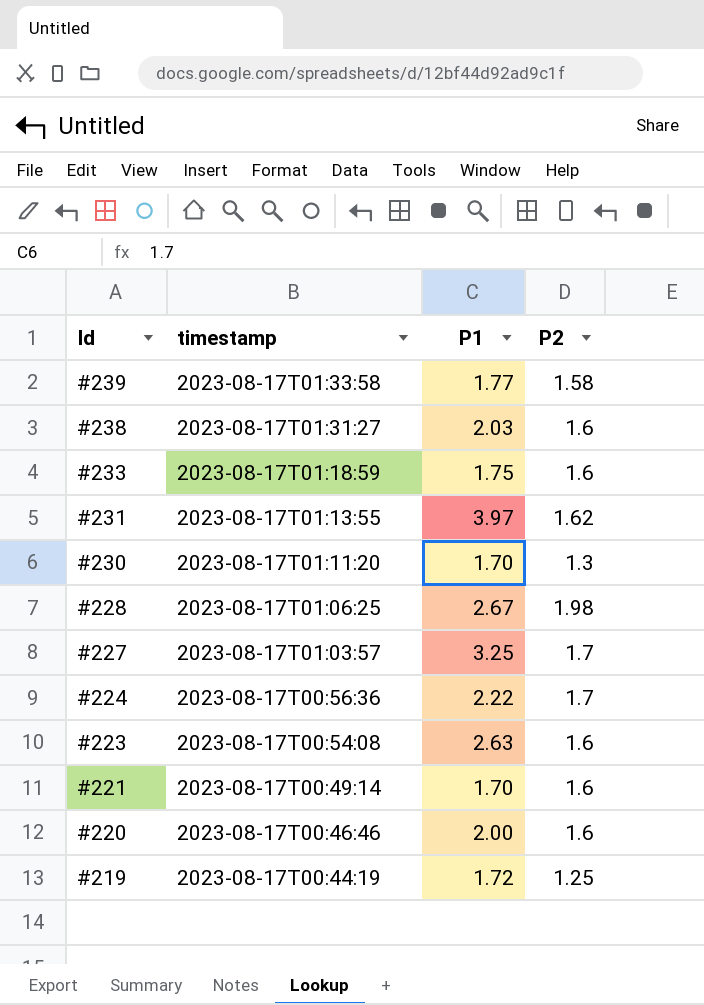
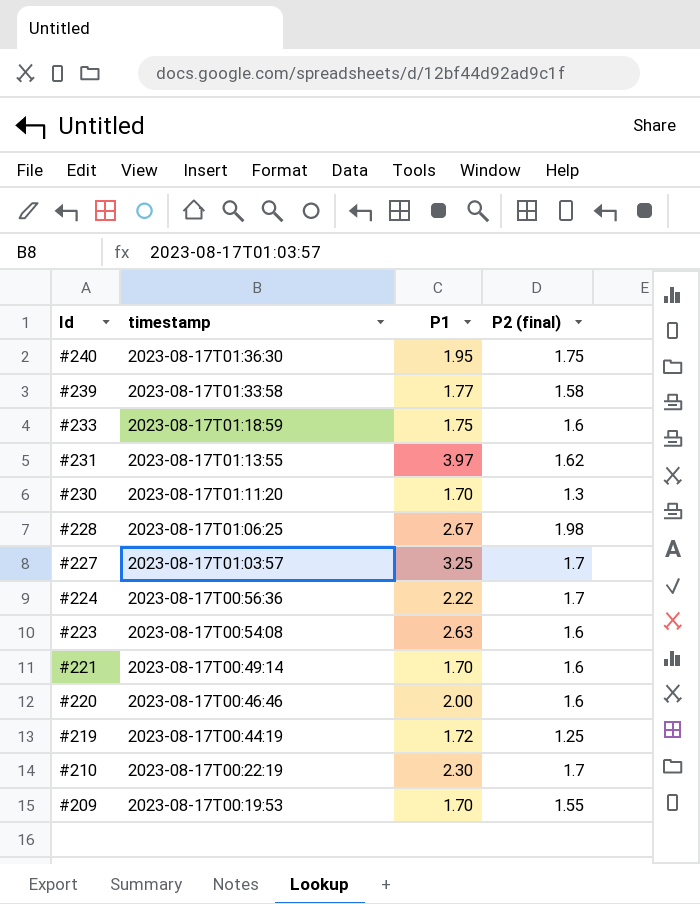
column name: P2 -> P2 (final)
row #238: 2023-08-17T01:31:27 | 2.03 | 1.6 -> none
row #240: none -> 2023-08-17T01:36:30 | 1.95 | 1.75
row #210: none -> 2023-08-17T00:22:19 | 2.30 | 1.7
row #209: none -> 2023-08-17T00:19:53 | 1.70 | 1.55

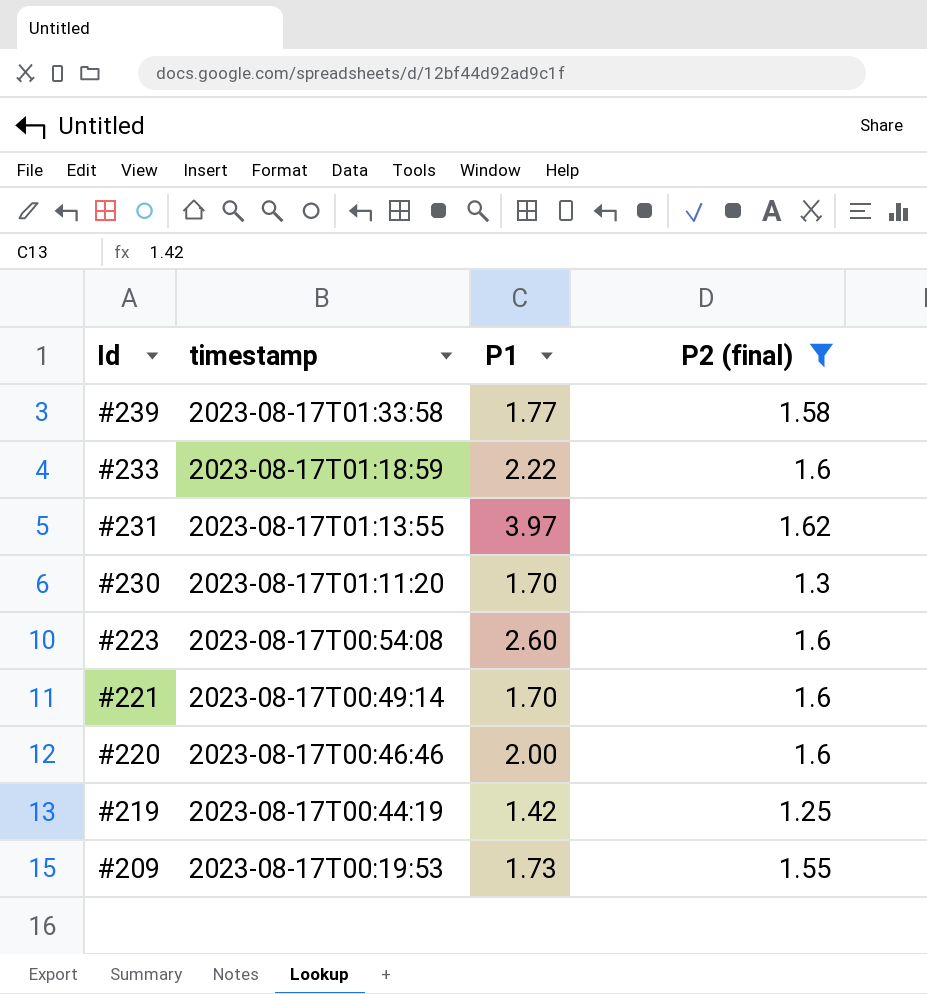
filter: none -> P2 (final) <= 1.62
#233 | P1: 1.75 -> 2.22
#223 | P1: 2.63 -> 2.60
#219 | P1: 1.72 -> 1.42
#209 | P1: 1.70 -> 1.73

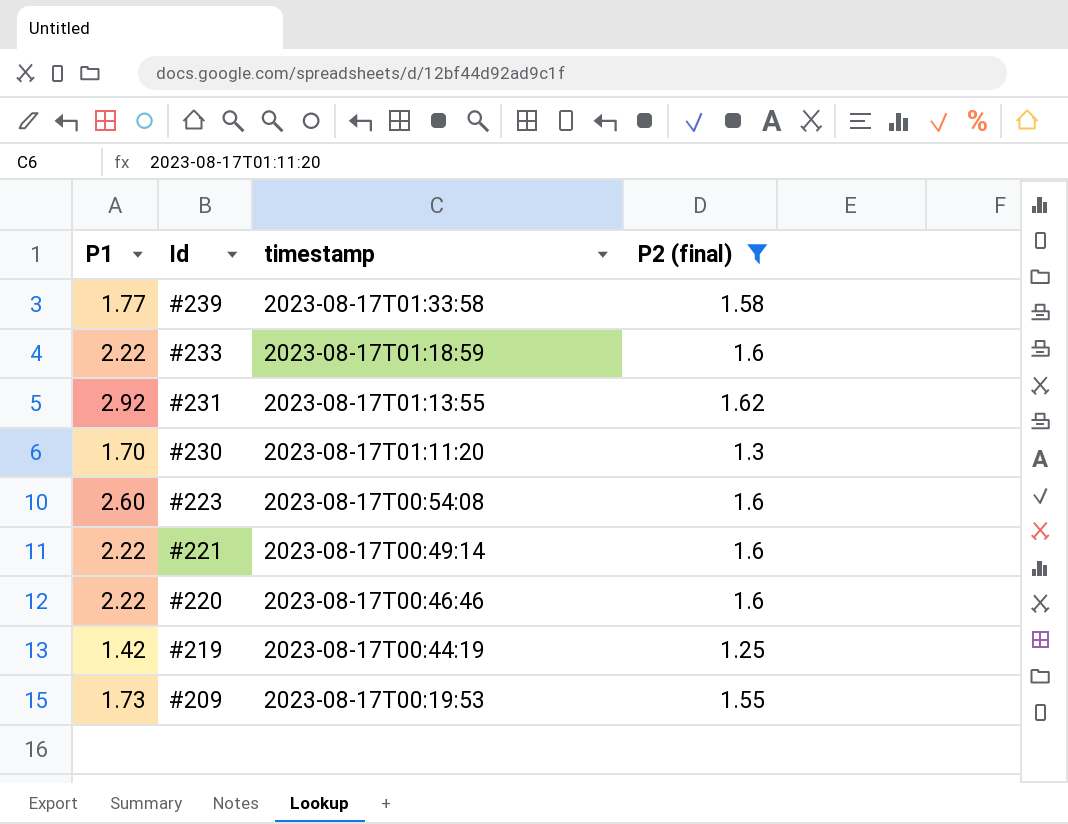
column P1 | position: 3 -> 1
#231 | P1: 3.97 -> 2.92
#221 | P1: 1.70 -> 2.22
#220 | P1: 2.00 -> 2.22

